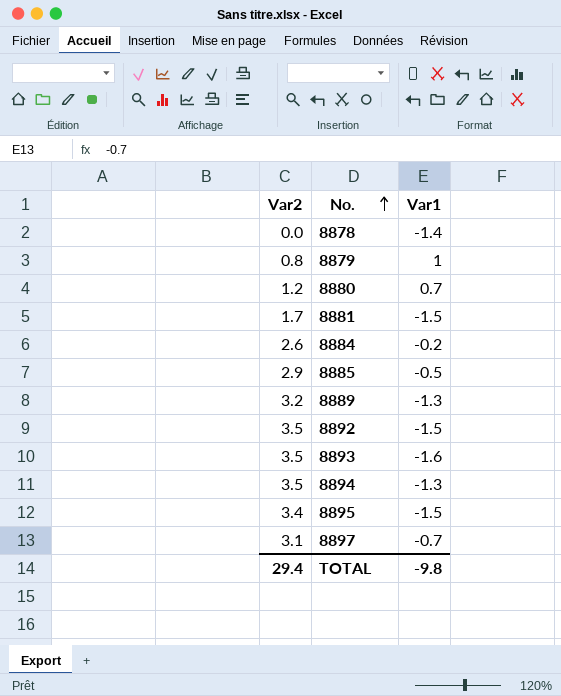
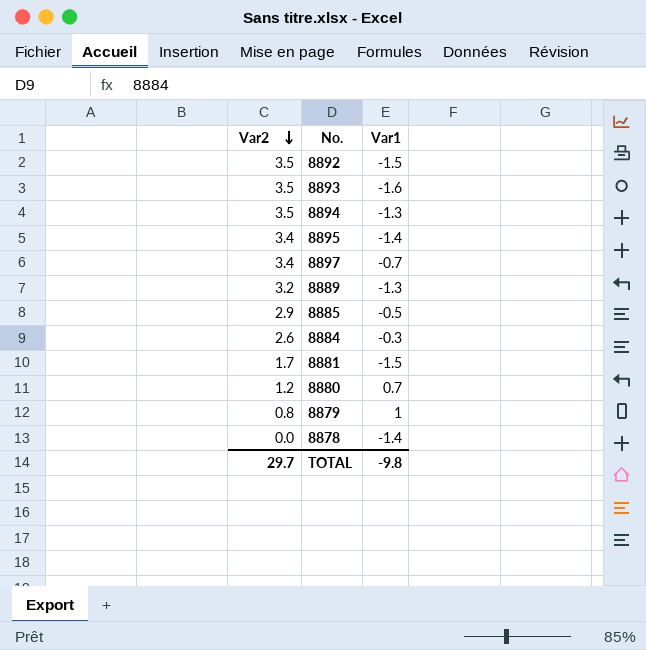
row order: No. ascending -> Var2 descending
8895 | Var1: -1.5 -> -1.4
8897 | Var2: 3.1 -> 3.4
8884 | Var1: -0.2 -> -0.3
TOTAL | Var2: 29.4 -> 29.7

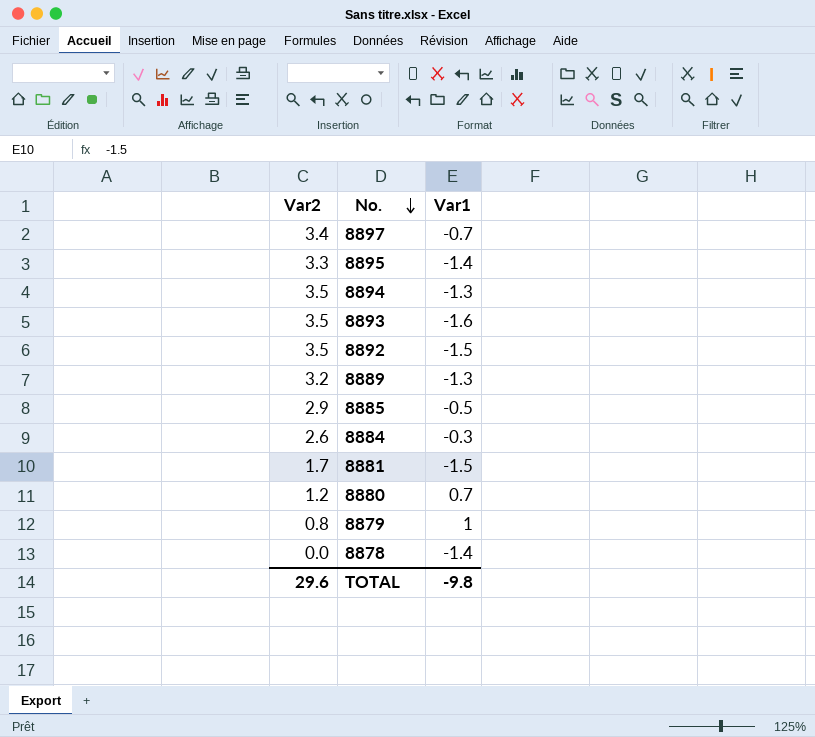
row order: Var2 descending -> No. descending
8895 | Var2: 3.4 -> 3.3
TOTAL | Var2: 29.7 -> 29.6

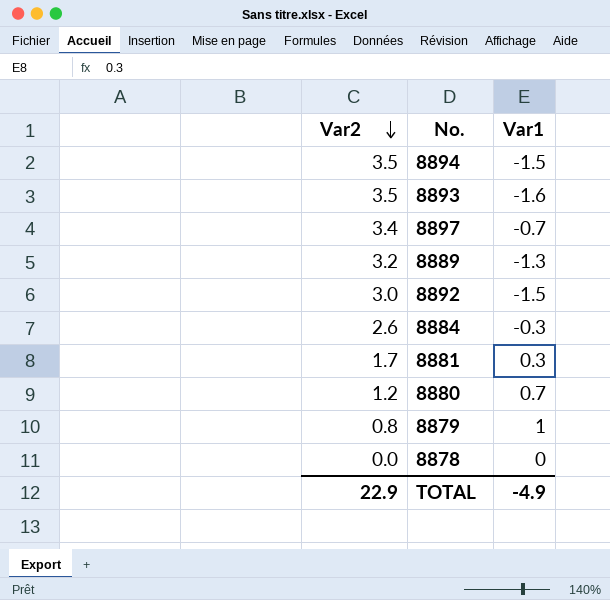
row order: No. descending -> Var2 descending
row 8895: 3.3 | -1.4 -> none
row 8885: 2.9 | -0.5 -> none
8894 | Var1: -1.3 -> -1.5
8892 | Var2: 3.5 -> 3.0
8881 | Var1: -1.5 -> 0.3
8878 | Var1: -1.4 -> 0
TOTAL | Var2: 29.6 -> 22.9
TOTAL | Var1: -9.8 -> -4.9

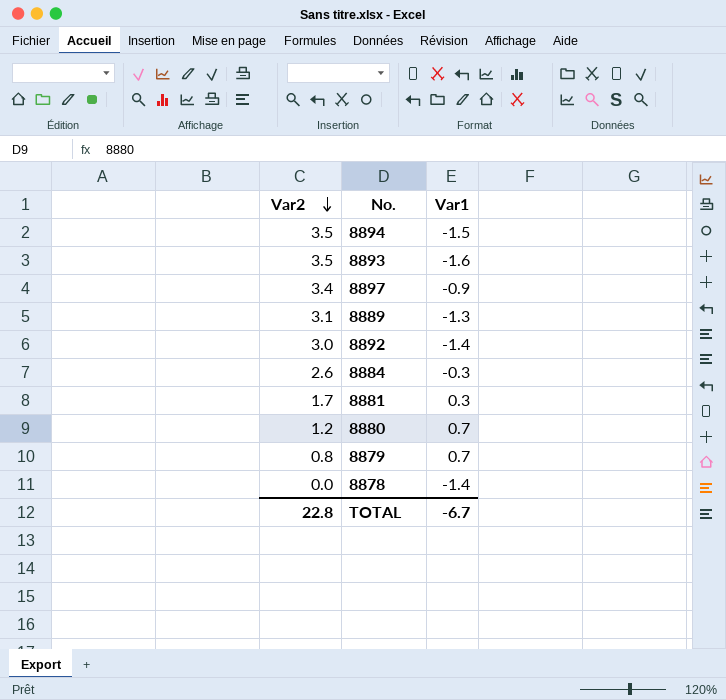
8897 | Var1: -0.7 -> -0.9
8889 | Var2: 3.2 -> 3.1
8892 | Var1: -1.5 -> -1.4
8879 | Var1: 1 -> 0.7
8878 | Var1: 0 -> -1.4
TOTAL | Var2: 22.9 -> 22.8
TOTAL | Var1: -4.9 -> -6.7

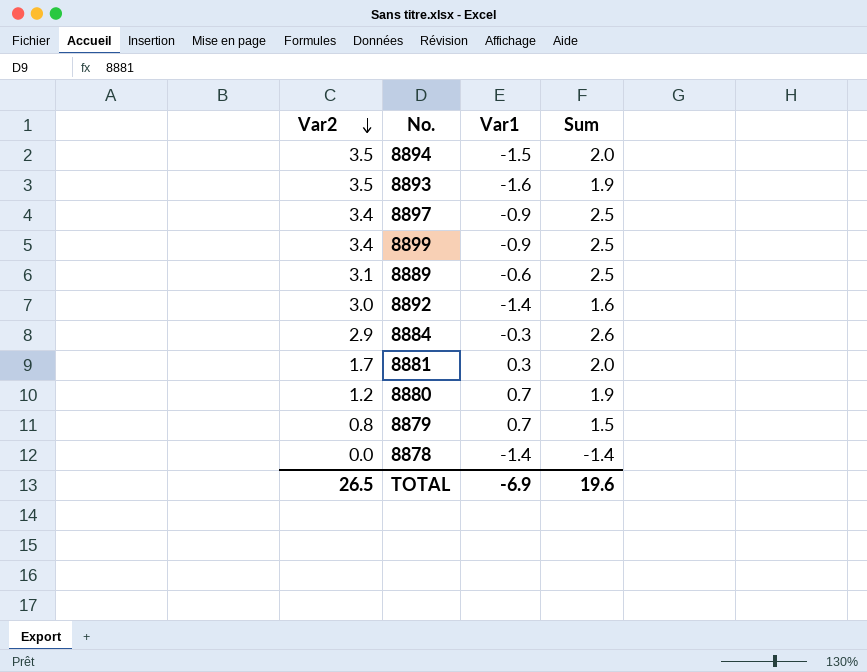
column Sum | formula: none -> [Var2] + [Var1]
row 8899: none -> 3.4 | -0.9 | 2.5
8889 | Var1: -1.3 -> -0.6
8884 | Var2: 2.6 -> 2.9
TOTAL | Var2: 22.8 -> 26.5
TOTAL | Var1: -6.7 -> -6.9

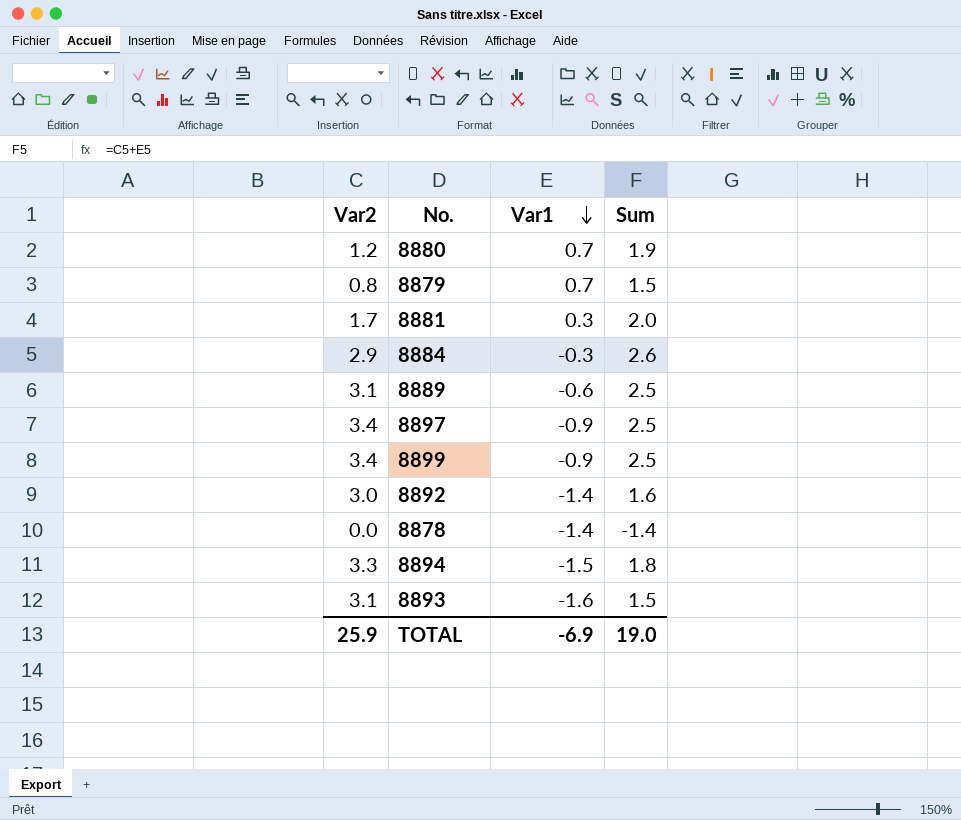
row order: Var2 descending -> Var1 descending
8894 | Var2: 3.5 -> 3.3
8894 | Sum: 2.0 -> 1.8
8893 | Var2: 3.5 -> 3.1
8893 | Sum: 1.9 -> 1.5
TOTAL | Var2: 26.5 -> 25.9
TOTAL | Sum: 19.6 -> 19.0

